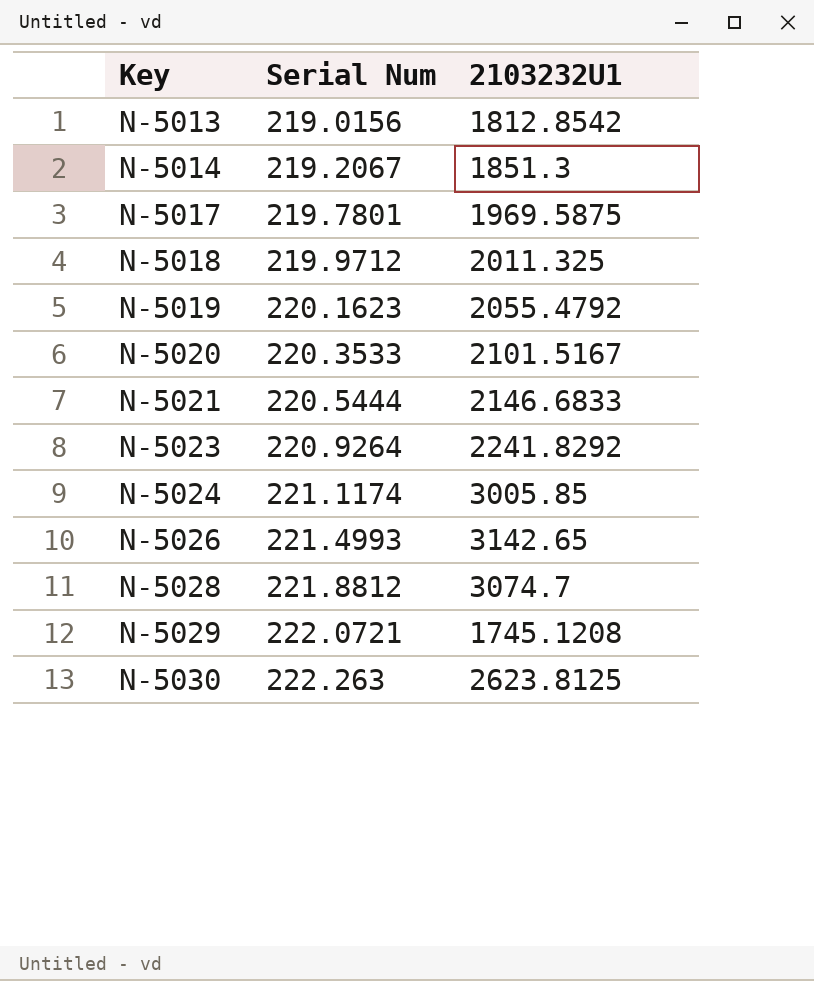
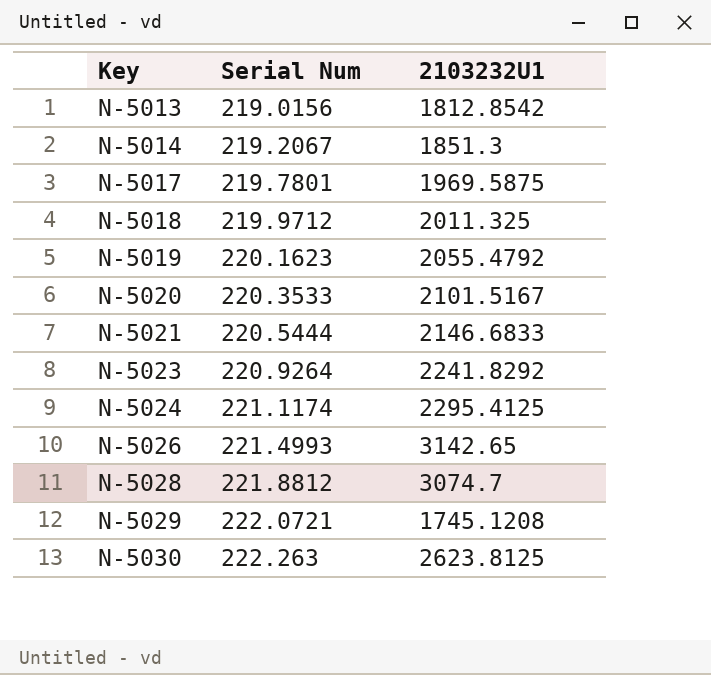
N-5024 | 2103232U1: 3005.85 -> 2295.4125

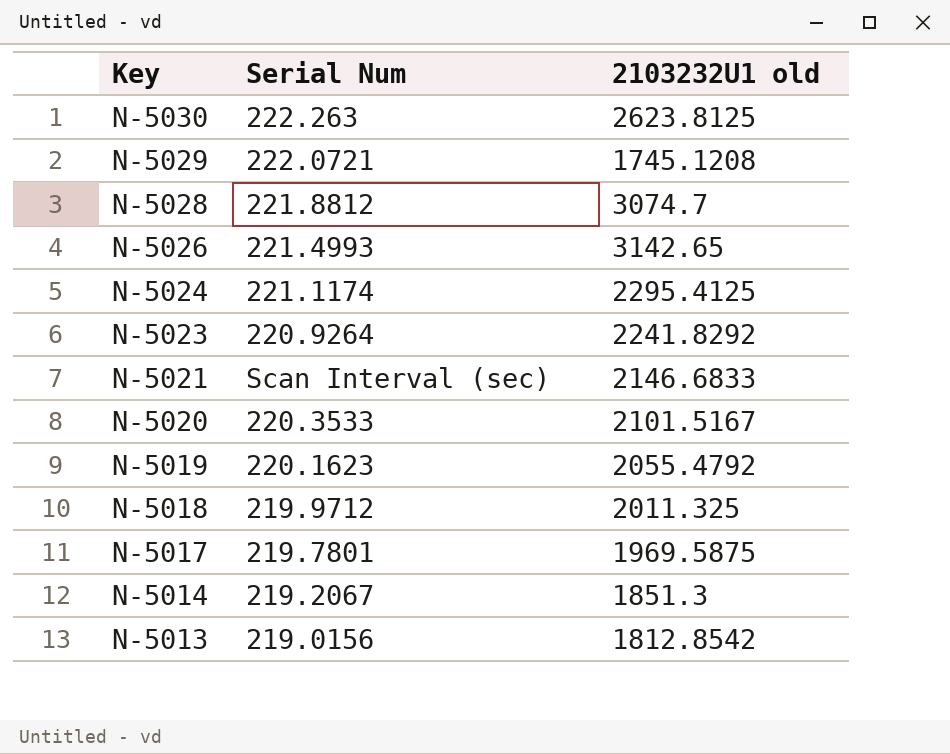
row order: Key ascending -> Key descending
column name: 2103232U1 -> 2103232U1 old
N-5021 | Serial Num: 220.5444 -> Scan Interval (sec)

